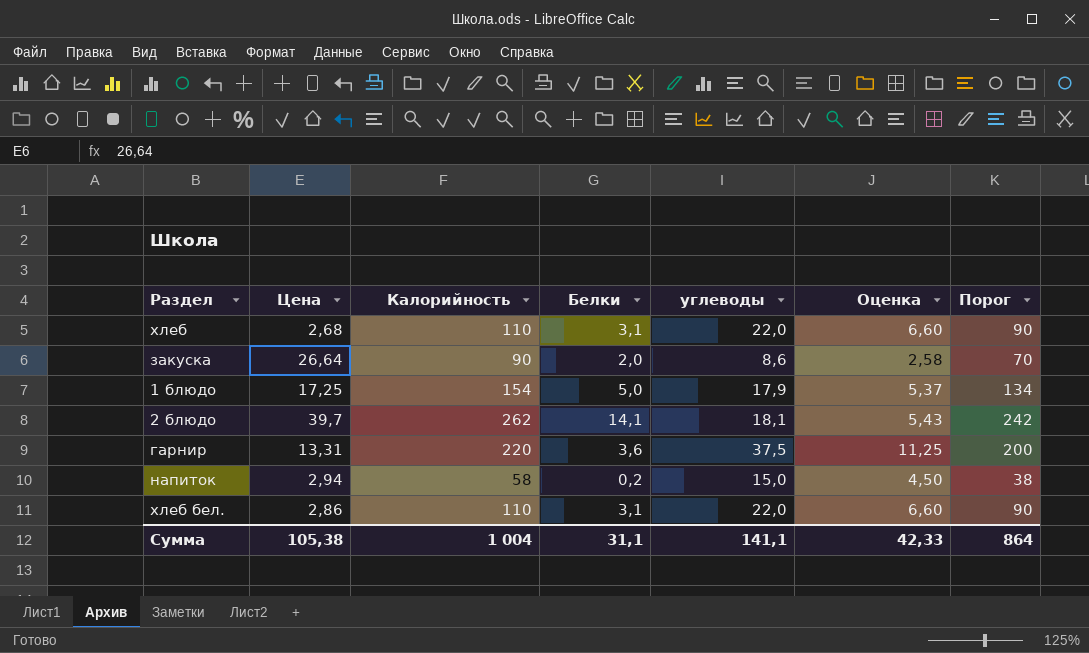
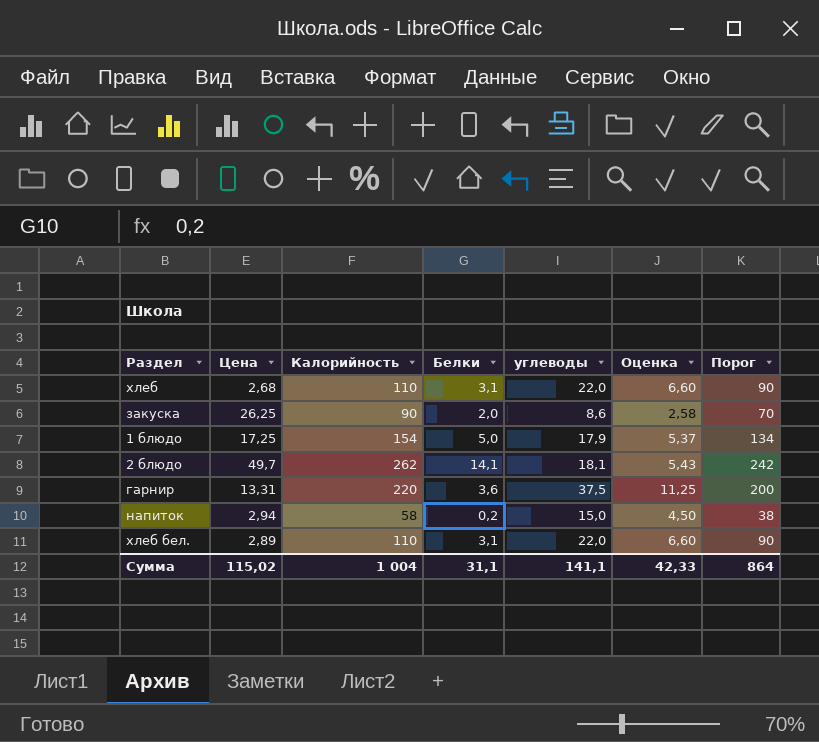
закуска | Цена: 26,64 -> 26,25
2 блюдо | Цена: 39,7 -> 49,7
хлеб бел. | Цена: 2,86 -> 2,89
Сумма | Цена: 105,38 -> 115,02

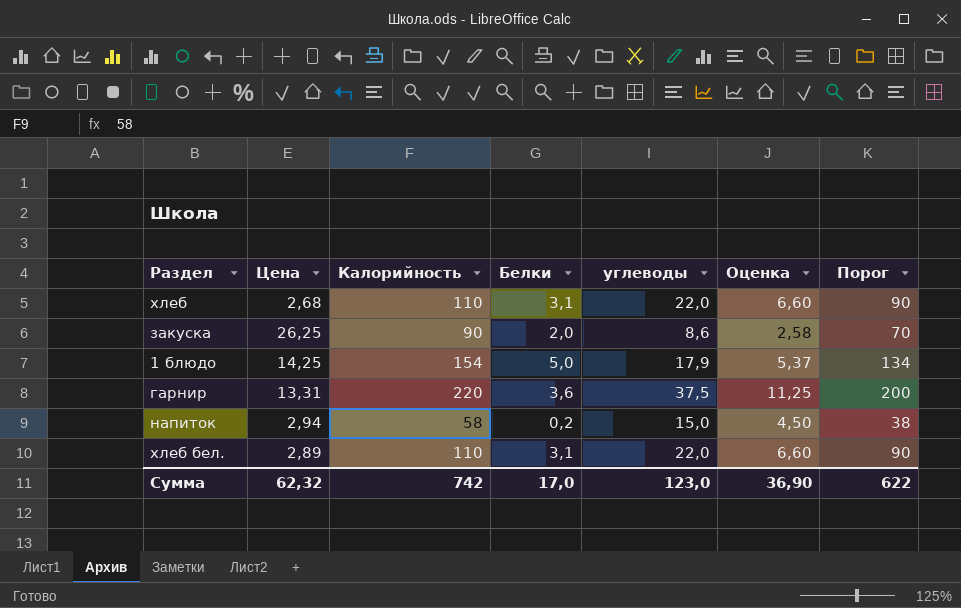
row 2 блюдо: 49,7 | 262 | 14,1 | 18,1 | 5,43 | 242 -> none
1 блюдо | Цена: 17,25 -> 14,25
Сумма | Цена: 115,02 -> 62,32
Сумма | Калорийность: 1 004 -> 742
Сумма | Белки: 31,1 -> 17,0
Сумма | углеводы: 141,1 -> 123,0
Сумма | Оценка: 42,33 -> 36,90
Сумма | Порог: 864 -> 622

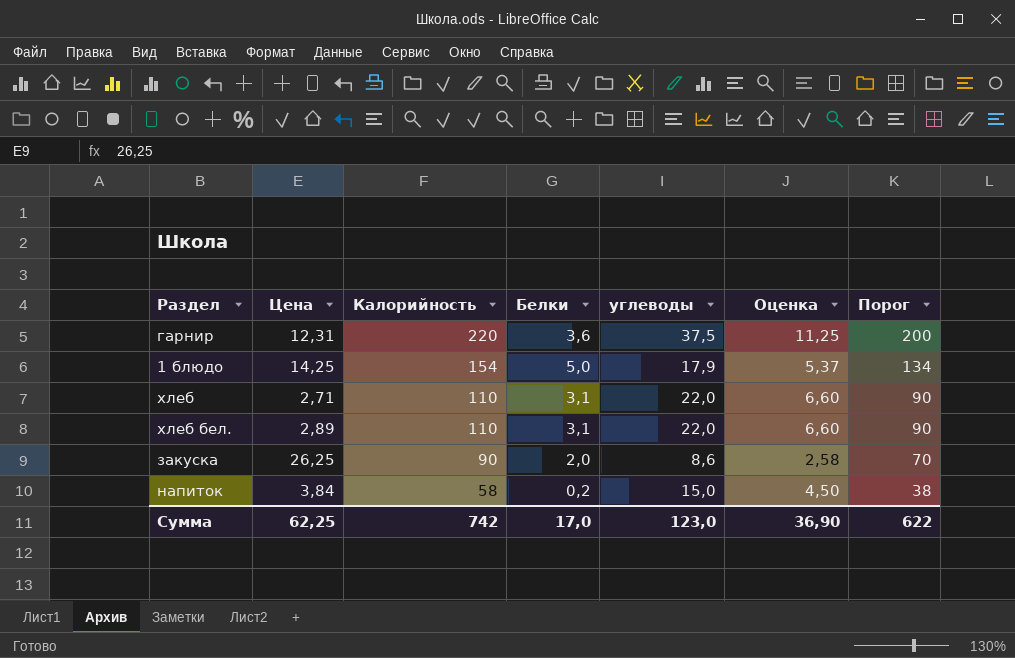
row order: none -> Калорийность descending
гарнир | Цена: 13,31 -> 12,31
хлеб | Цена: 2,68 -> 2,71
напиток | Цена: 2,94 -> 3,84
Сумма | Цена: 62,32 -> 62,25

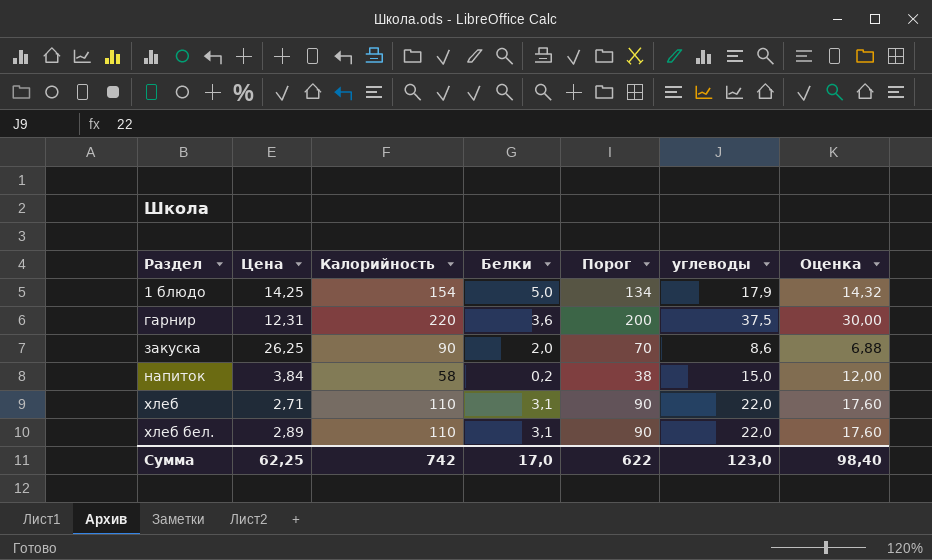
row order: Калорийность descending -> Раздел ascending
column Порог | position: 7 -> 5
column Оценка | formula: [углеводы] * 0,3 -> [углеводы] * 0,8
Сумма | Оценка: 36,90 -> 98,40

